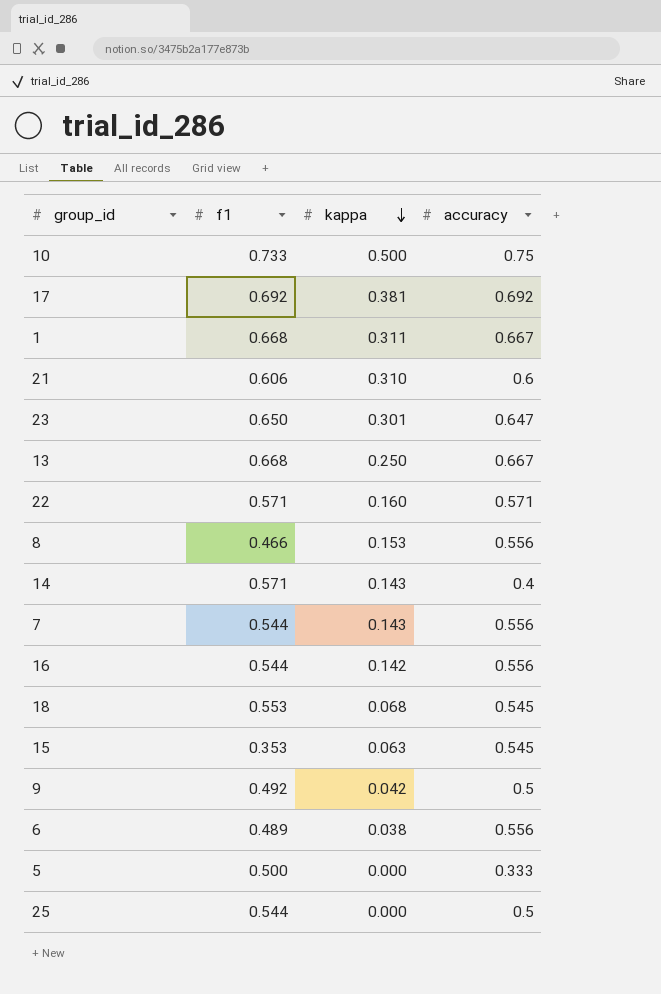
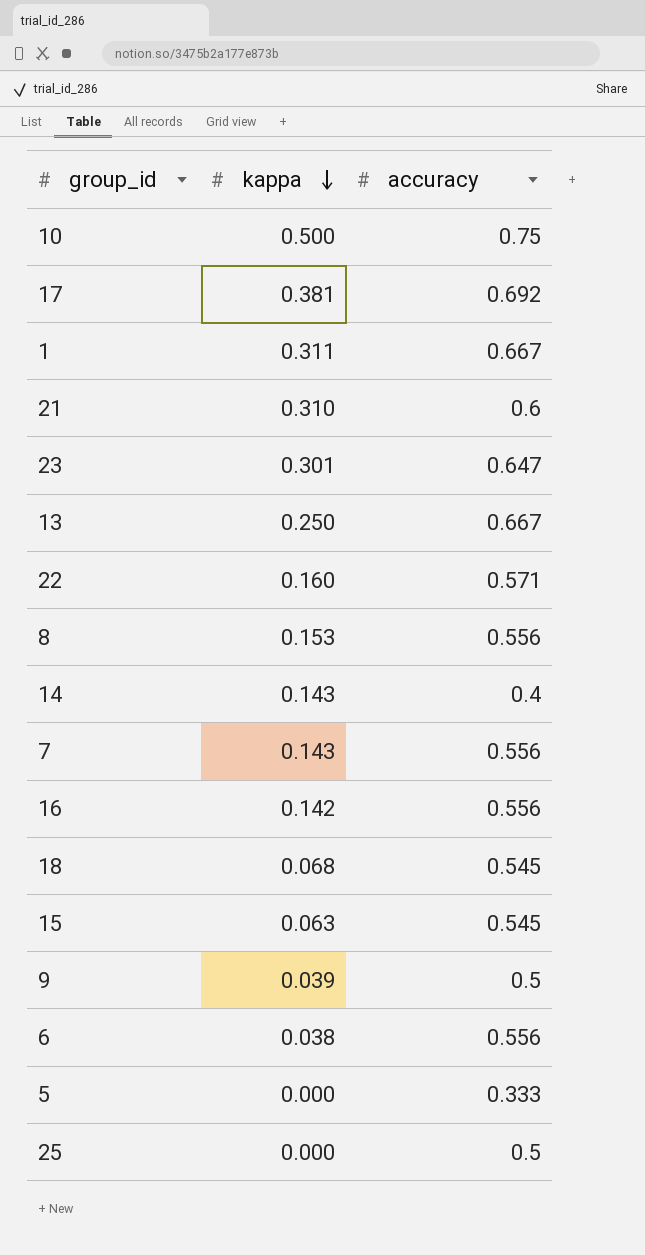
column f1 | position: 2 -> none
9 | kappa: 0.042 -> 0.039

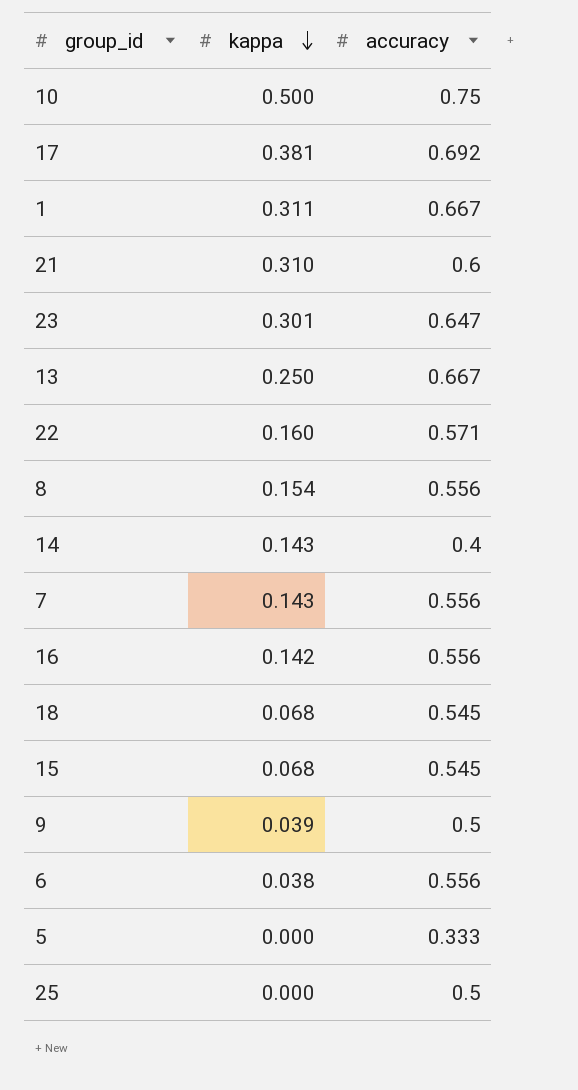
8 | kappa: 0.153 -> 0.154
15 | kappa: 0.063 -> 0.068

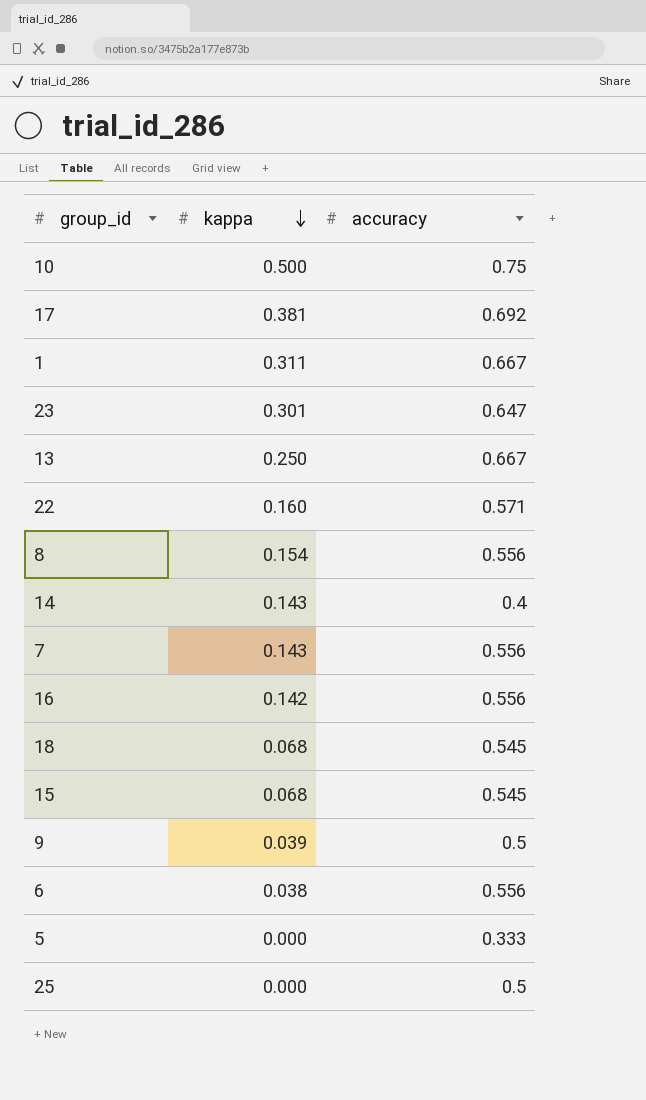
row 21: 0.310 | 0.6 -> none

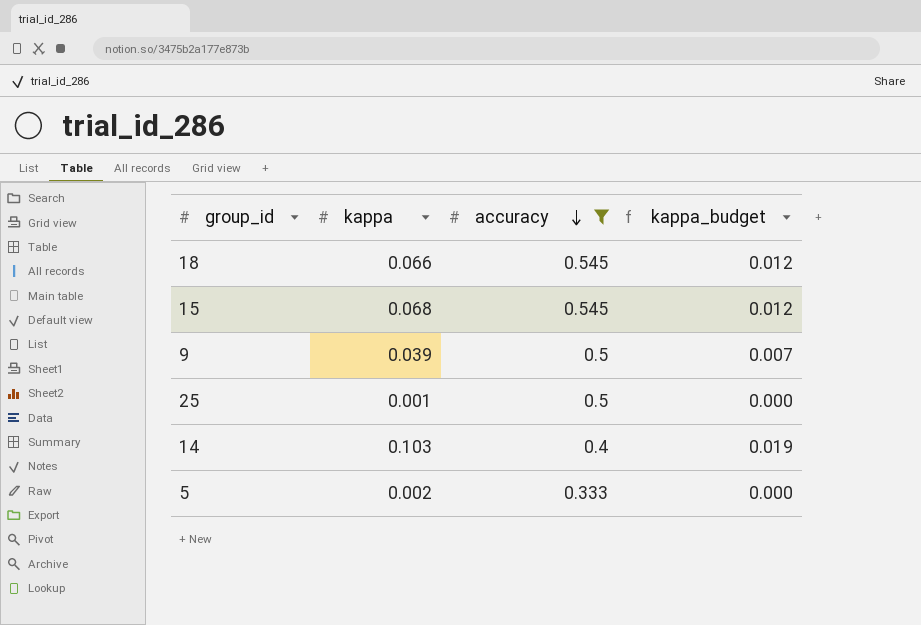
filter: none -> accuracy <= 0.545
row order: kappa descending -> accuracy descending
column kappa_budget | formula: none -> [kappa] * 0.18
18 | kappa: 0.068 -> 0.066
25 | kappa: 0.000 -> 0.001
14 | kappa: 0.143 -> 0.103
5 | kappa: 0.000 -> 0.002

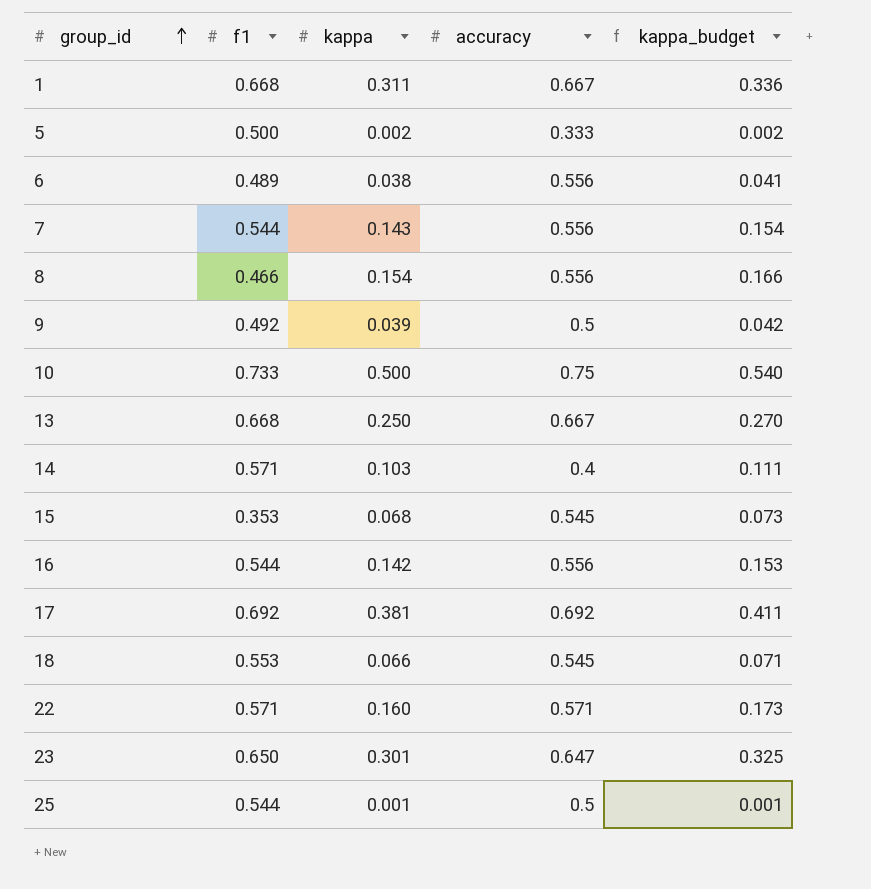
filter: accuracy <= 0.545 -> none
row order: accuracy descending -> group_id ascending
column f1 | position: none -> 2
column kappa_budget | formula: [kappa] * 0.18 -> [kappa] * 1.08

